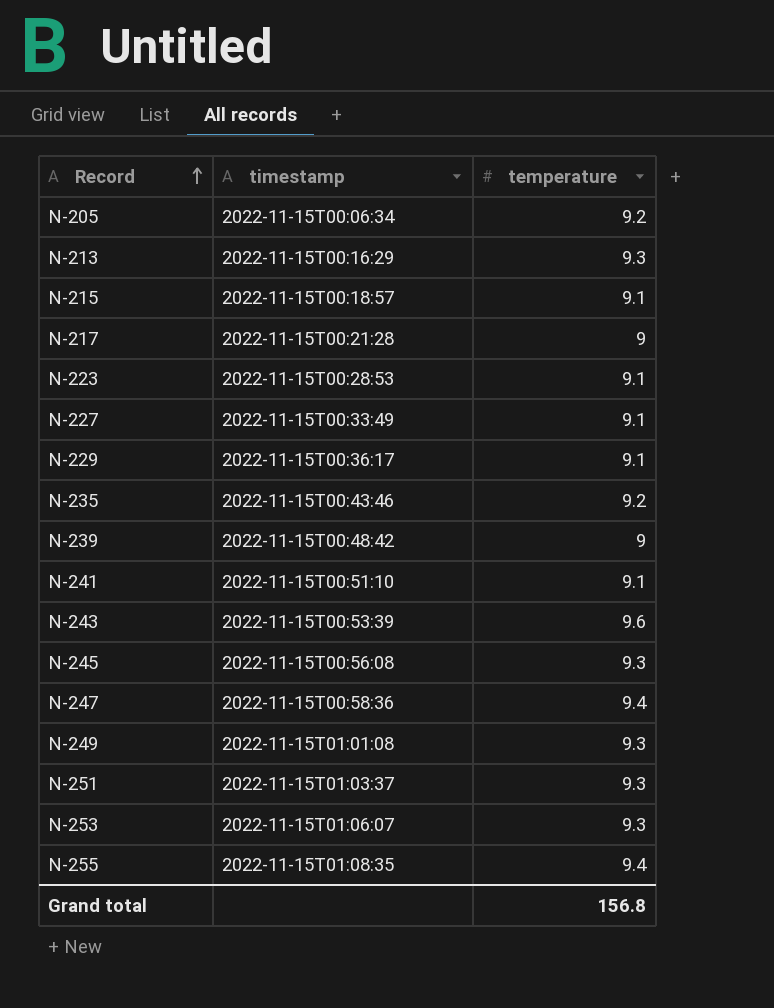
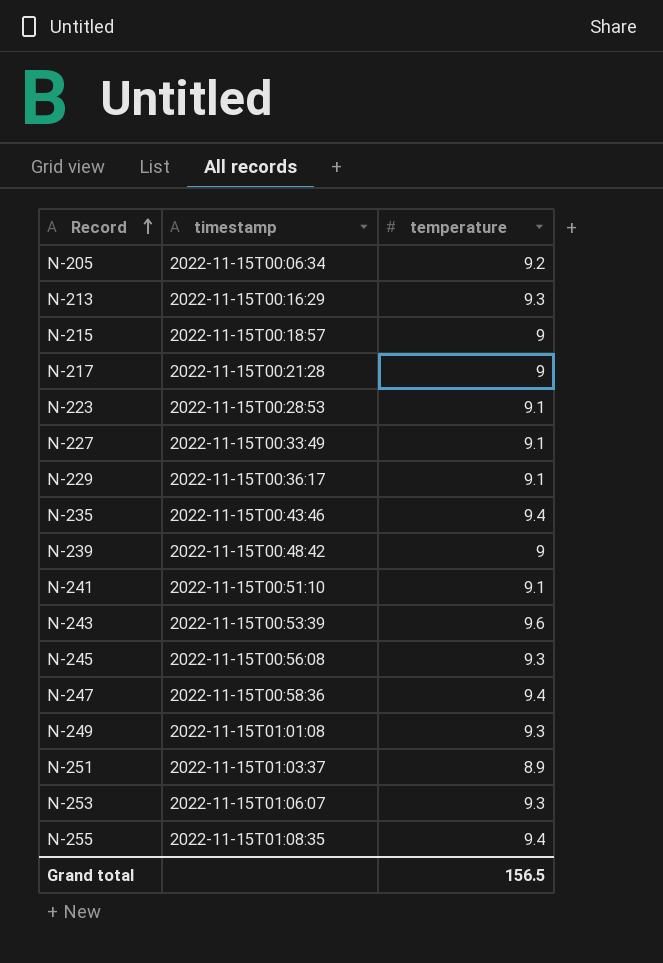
N-215 | temperature: 9.1 -> 9
N-235 | temperature: 9.2 -> 9.4
N-251 | temperature: 9.3 -> 8.9
Grand total | temperature: 156.8 -> 156.5

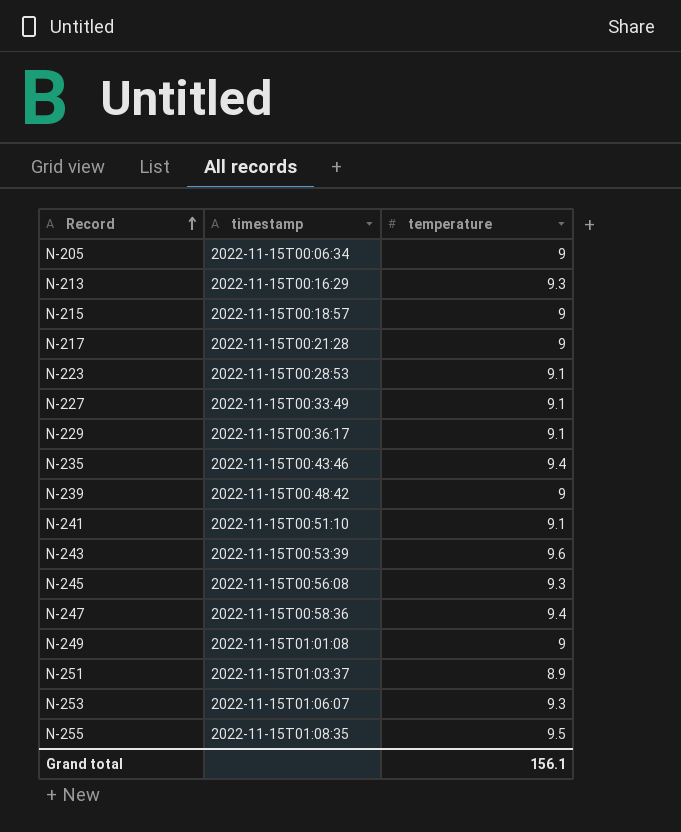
N-205 | temperature: 9.2 -> 9
N-249 | temperature: 9.3 -> 9
N-255 | temperature: 9.4 -> 9.5
Grand total | temperature: 156.5 -> 156.1

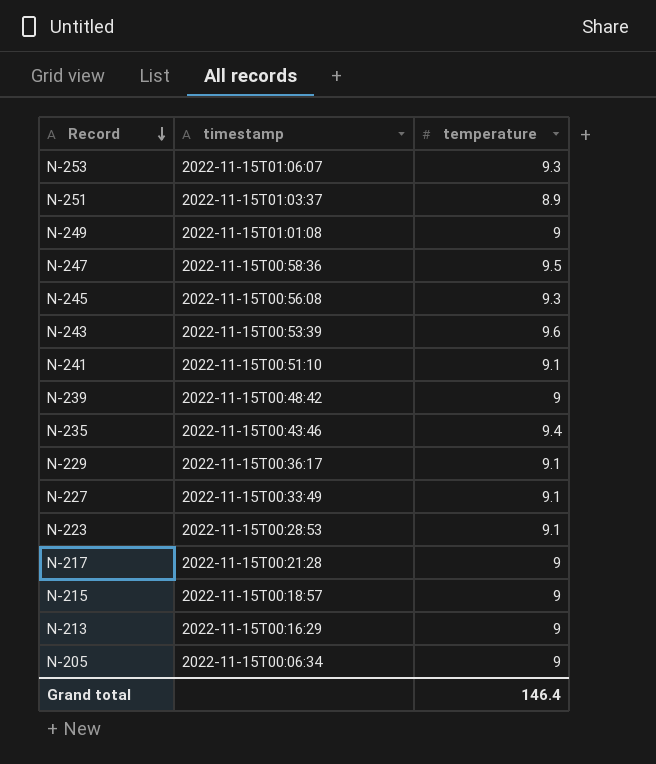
row order: Record ascending -> Record descending
row N-255: 2022-11-15T01:08:35 | 9.5 -> none
N-247 | temperature: 9.4 -> 9.5
N-213 | temperature: 9.3 -> 9
Grand total | temperature: 156.1 -> 146.4

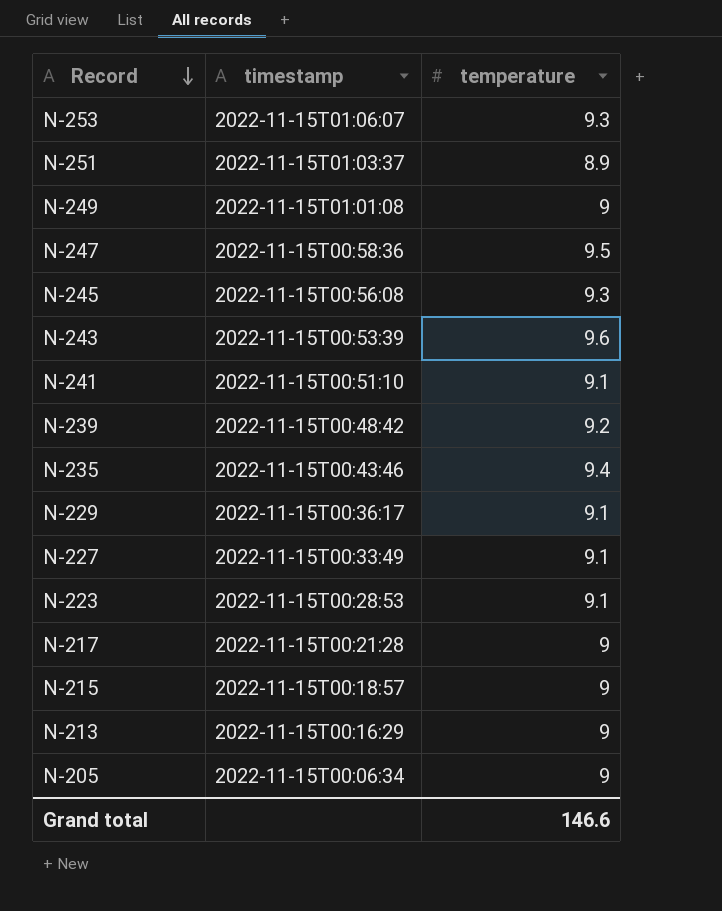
N-239 | temperature: 9 -> 9.2
Grand total | temperature: 146.4 -> 146.6

